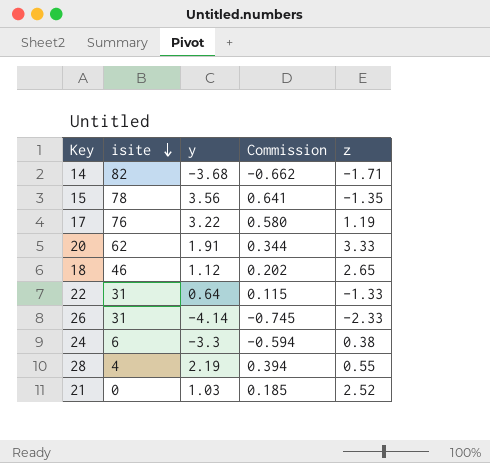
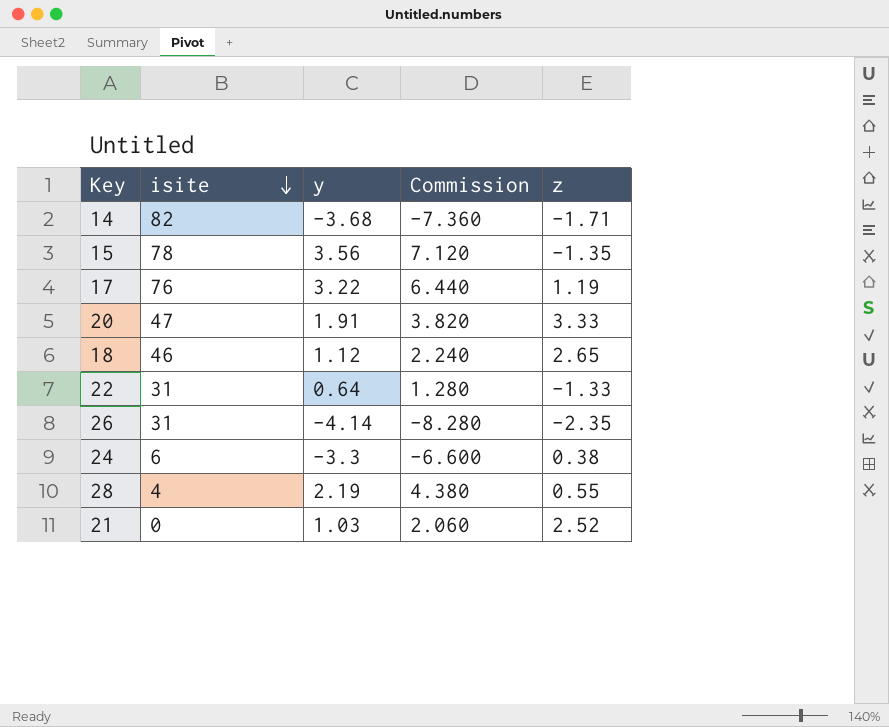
column Commission | formula: [y] * 0.18 -> [y] * 2
20 | isite: 62 -> 47
26 | z: -2.33 -> -2.35

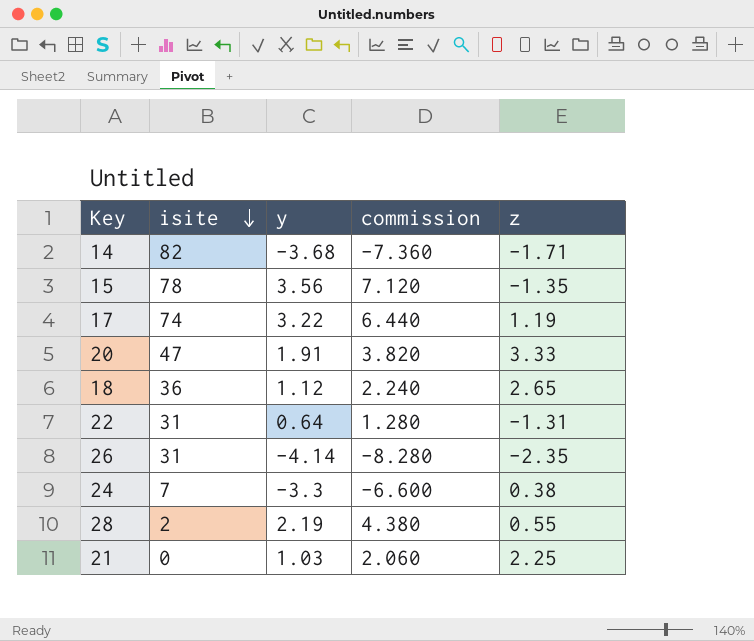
column name: Commission -> commission
17 | isite: 76 -> 74
18 | isite: 46 -> 36
22 | z: -1.33 -> -1.31
24 | isite: 6 -> 7
28 | isite: 4 -> 2
21 | z: 2.52 -> 2.25

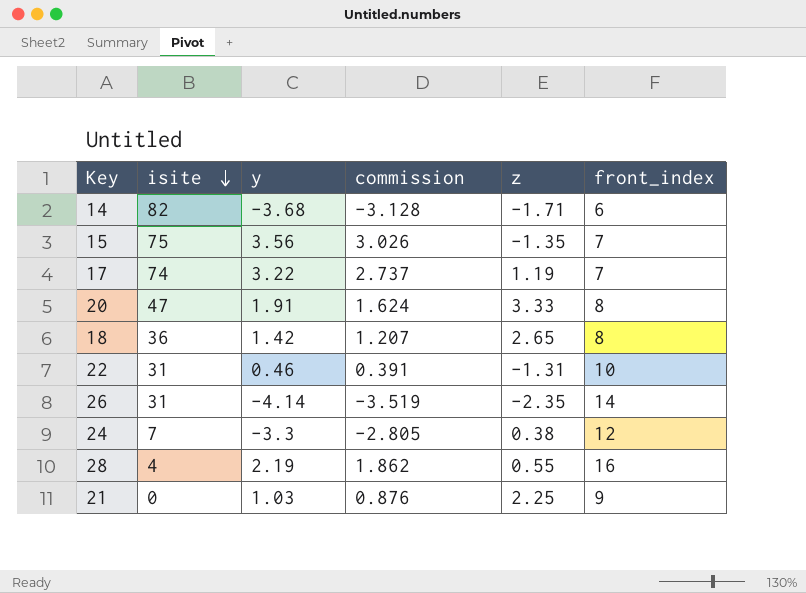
column commission | formula: [y] * 2 -> [y] * 0.85
column front_index | position: none -> 6
15 | isite: 78 -> 75
18 | y: 1.12 -> 1.42
22 | y: 0.64 -> 0.46
28 | isite: 2 -> 4

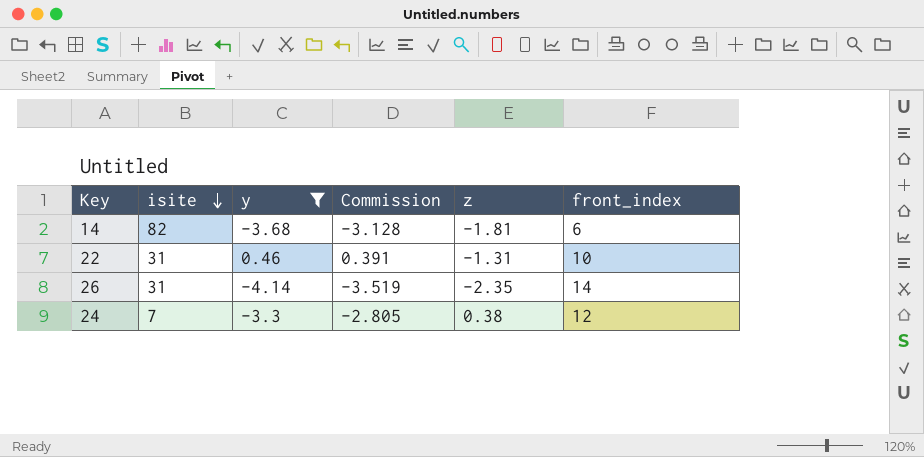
filter: none -> y <= 0.46
column name: commission -> Commission
14 | z: -1.71 -> -1.81

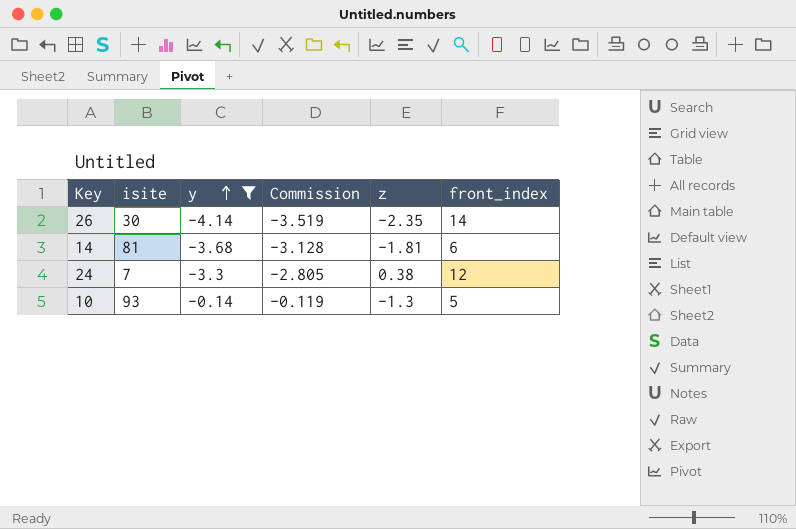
row order: isite descending -> y ascending
row 22: 31 | 0.46 | 0.391 | -1.31 | 10 -> none
26 | isite: 31 -> 30
14 | isite: 82 -> 81
row 10: none -> 93 | -0.14 | -0.119 | -1.3 | 5

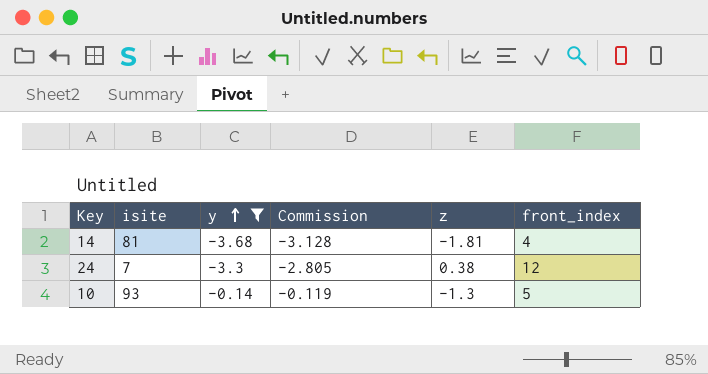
row 26: 30 | -4.14 | -3.519 | -2.35 | 14 -> none
14 | front_index: 6 -> 4

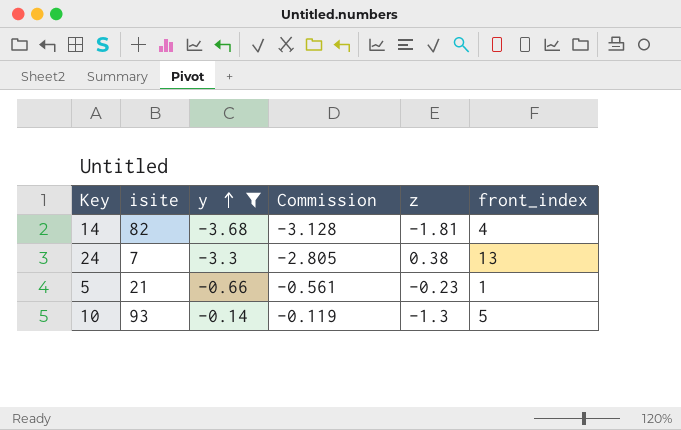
14 | isite: 81 -> 82
24 | front_index: 12 -> 13
row 5: none -> 21 | -0.66 | -0.561 | -0.23 | 1

